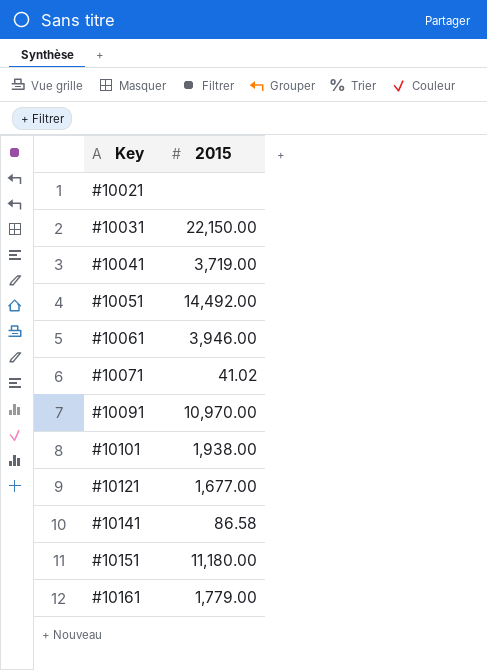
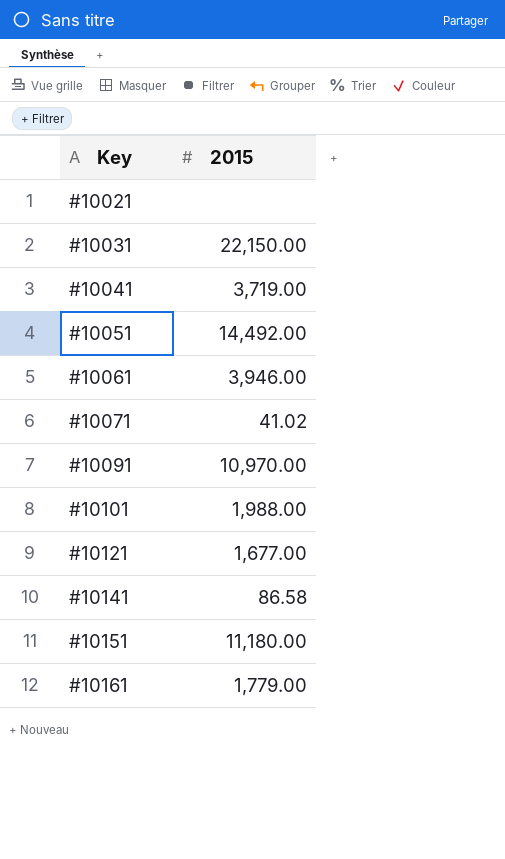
#10101 | 2015: 1,938.00 -> 1,988.00

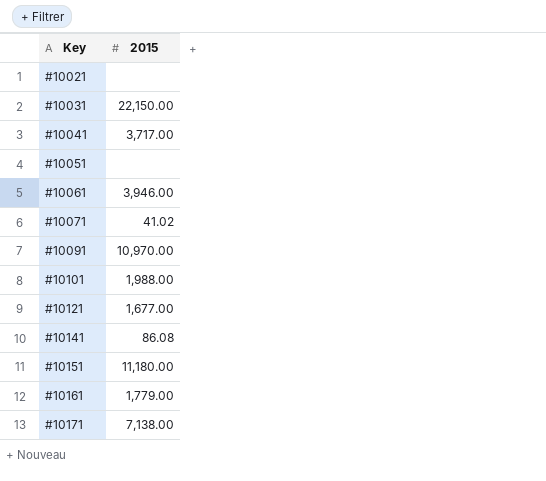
#10041 | 2015: 3,719.00 -> 3,717.00
#10051 | 2015: 14,492.00 -> none
#10141 | 2015: 86.58 -> 86.08
row #10171: none -> 7,138.00

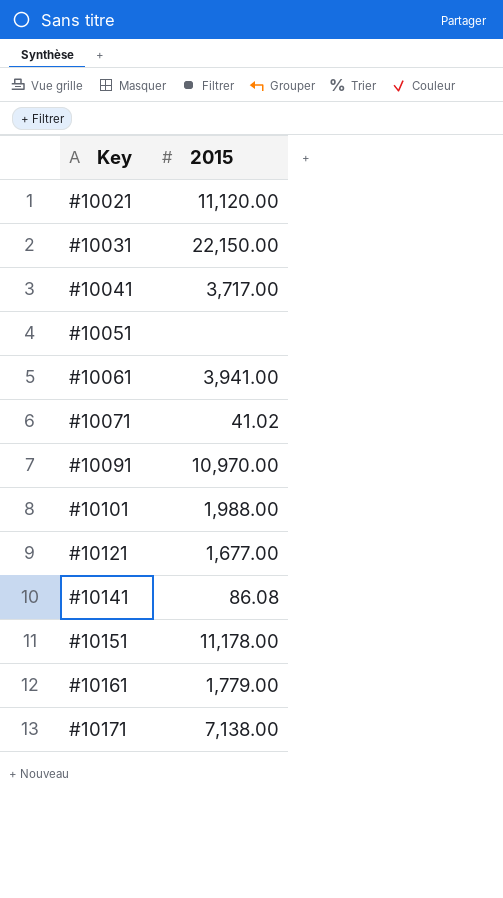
#10021 | 2015: none -> 11,120.00
#10061 | 2015: 3,946.00 -> 3,941.00
#10151 | 2015: 11,180.00 -> 11,178.00

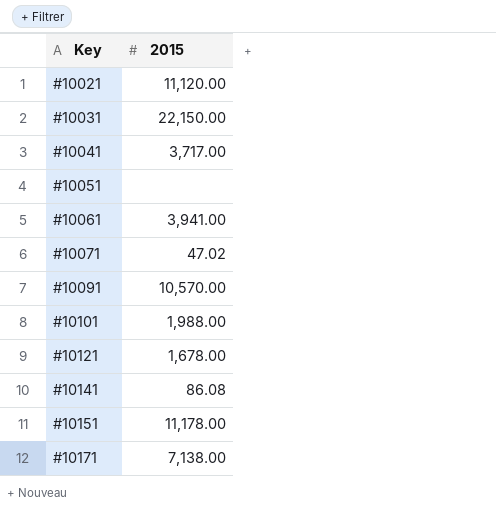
row #10161: 1,779.00 -> none
#10071 | 2015: 41.02 -> 47.02
#10091 | 2015: 10,970.00 -> 10,570.00
#10121 | 2015: 1,677.00 -> 1,678.00

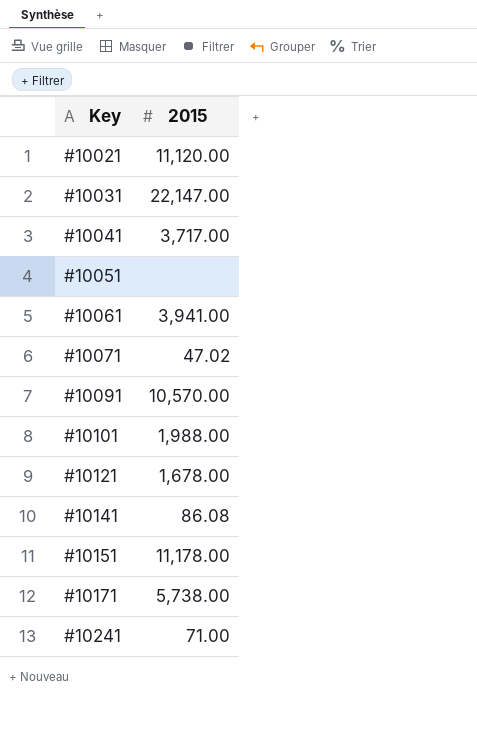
#10031 | 2015: 22,150.00 -> 22,147.00
#10171 | 2015: 7,138.00 -> 5,738.00
row #10241: none -> 71.00

